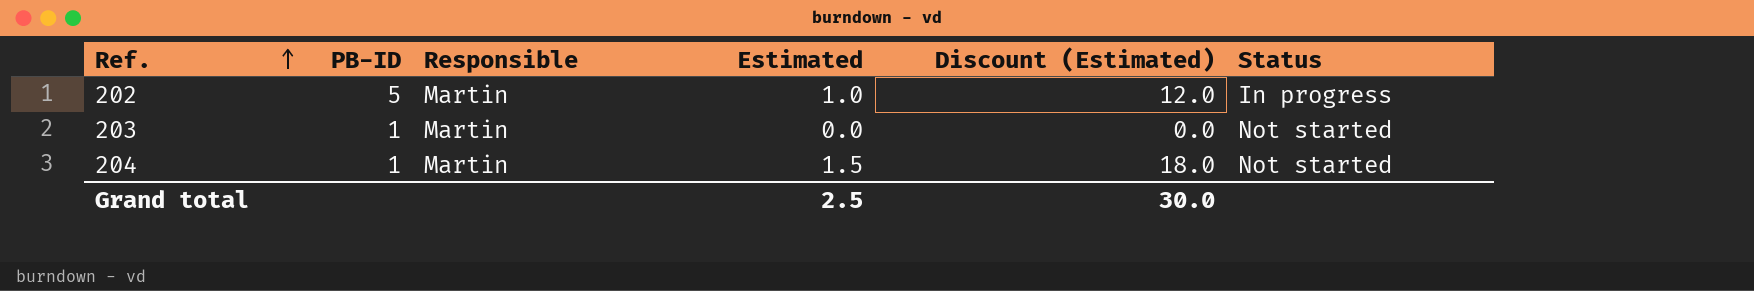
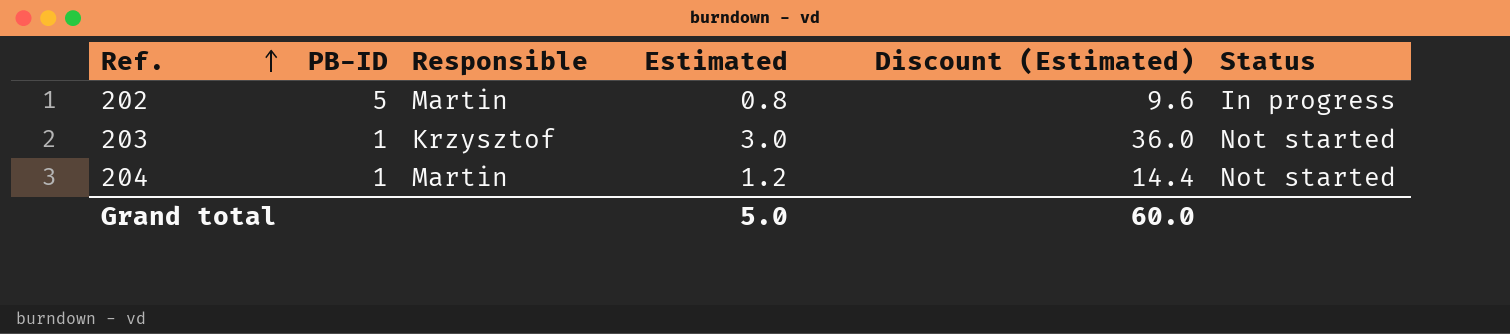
202 | Estimated: 1.0 -> 0.8
202 | Discount (Estimated): 12.0 -> 9.6
203 | Responsible: Martin -> Krzysztof
203 | Estimated: 0.0 -> 3.0
203 | Discount (Estimated): 0.0 -> 36.0
204 | Estimated: 1.5 -> 1.2
204 | Discount (Estimated): 18.0 -> 14.4
Grand total | Estimated: 2.5 -> 5.0
Grand total | Discount (Estimated): 30.0 -> 60.0

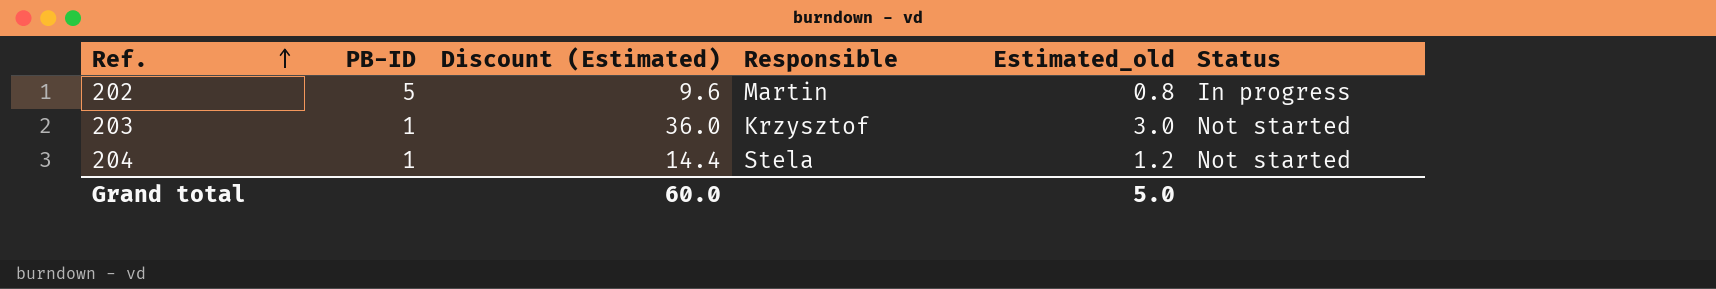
column Discount (Estimated) | position: 5 -> 3
column name: Estimated -> Estimated_old
204 | Responsible: Martin -> Stela

